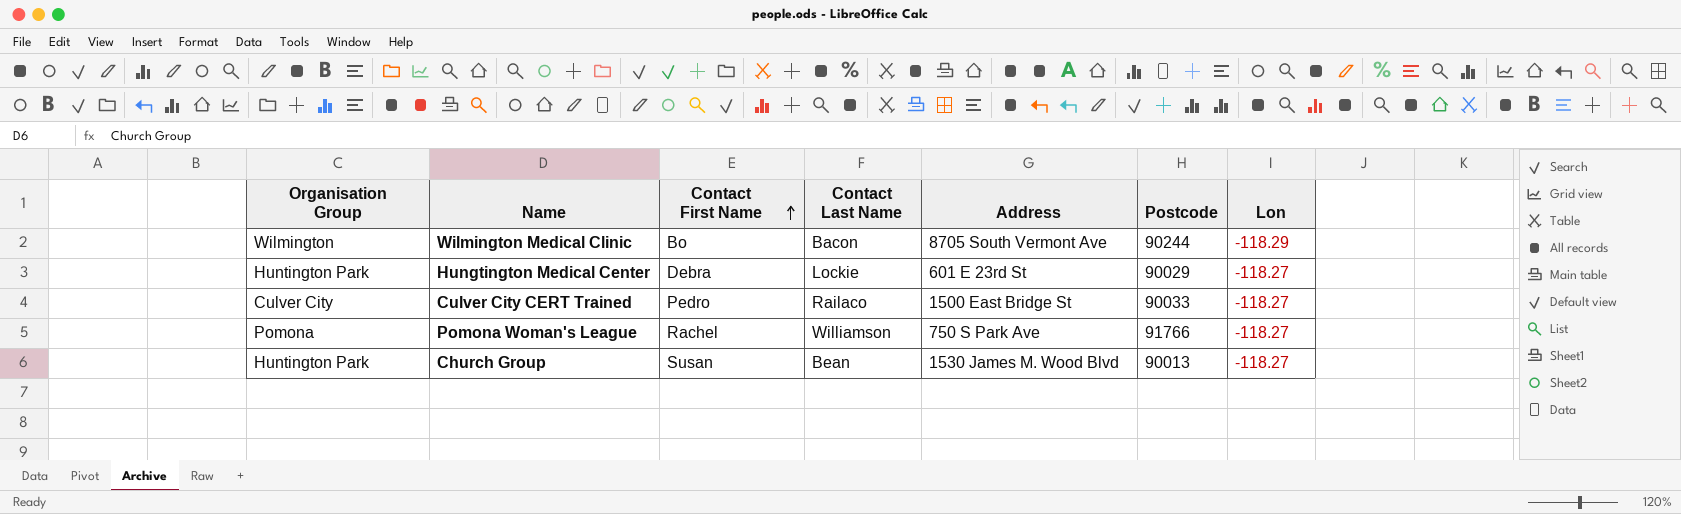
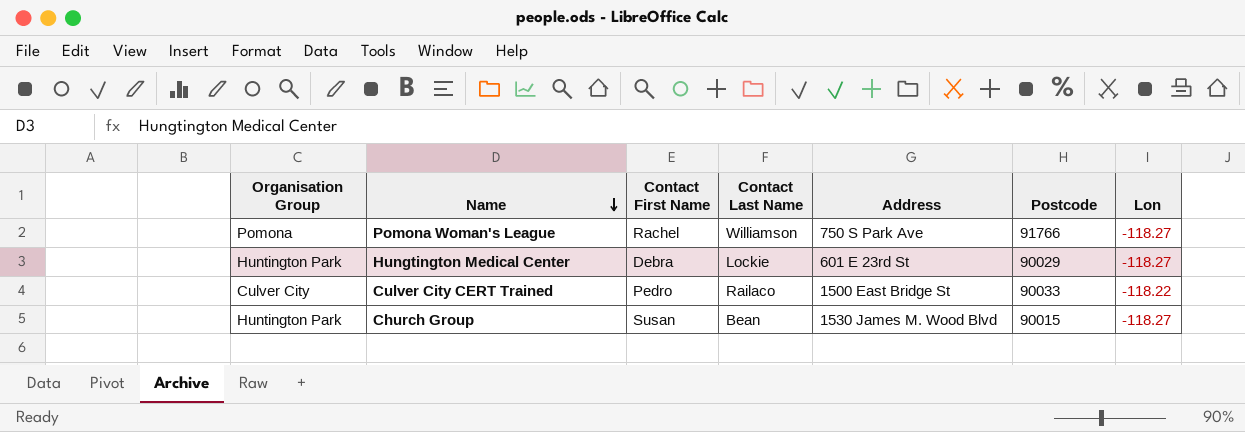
row order: Contact First Name ascending -> Name descending
row Wilmington Medical Clinic: Wilmington | Bo | Bacon | 8705 South Vermont Ave | 90244 | -118.29 -> none
Culver City CERT Trained | Lon: -118.27 -> -118.22
Church Group | Postcode: 90013 -> 90015

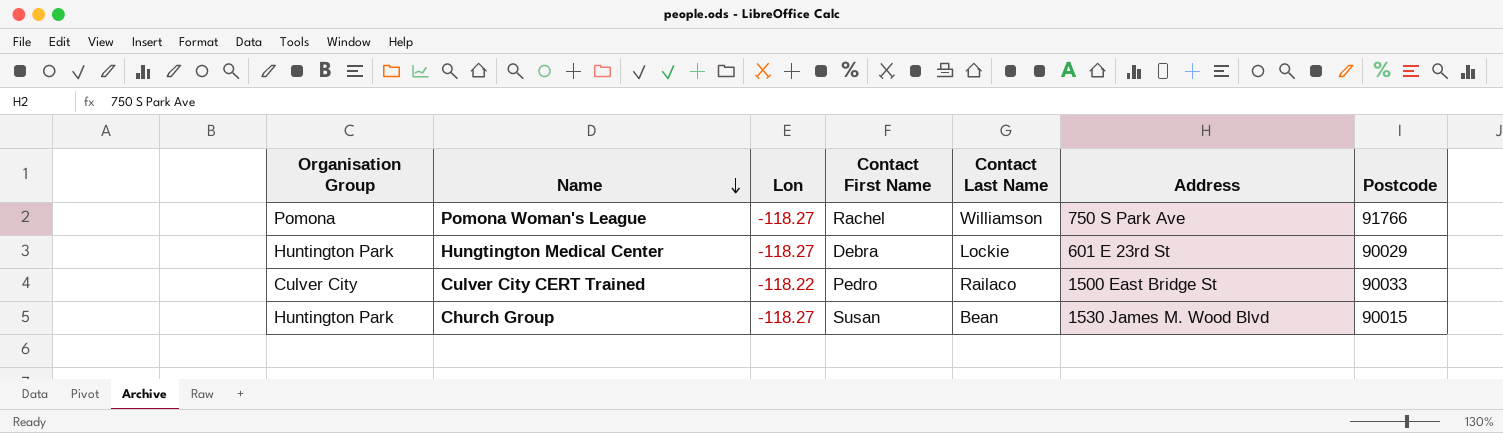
column Lon | position: 7 -> 3

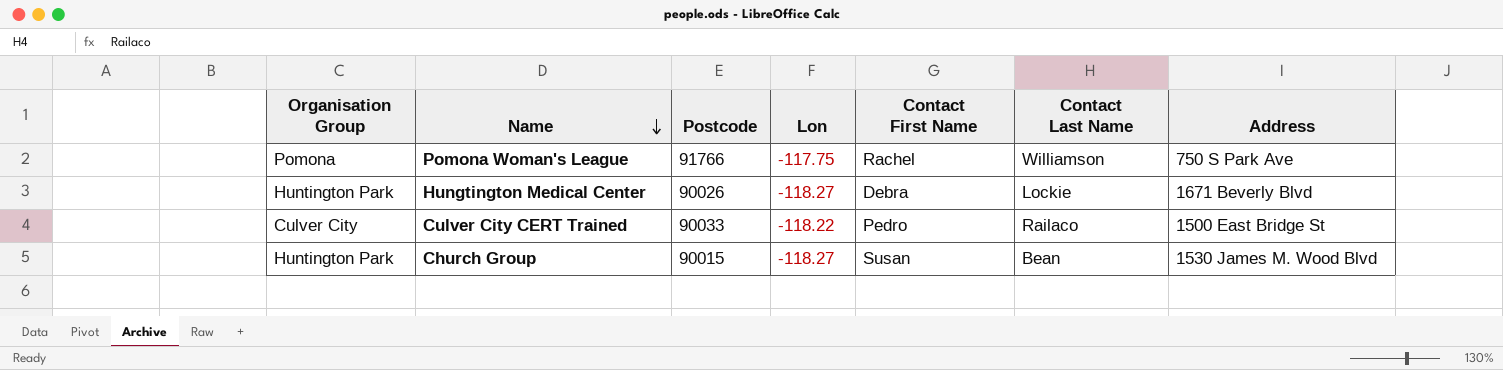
column Postcode | position: 7 -> 3
Pomona Woman's League | Lon: -118.27 -> -117.75
Hungtington Medical Center | Postcode: 90029 -> 90026
Hungtington Medical Center | Address: 601 E 23rd St -> 1671 Beverly Blvd

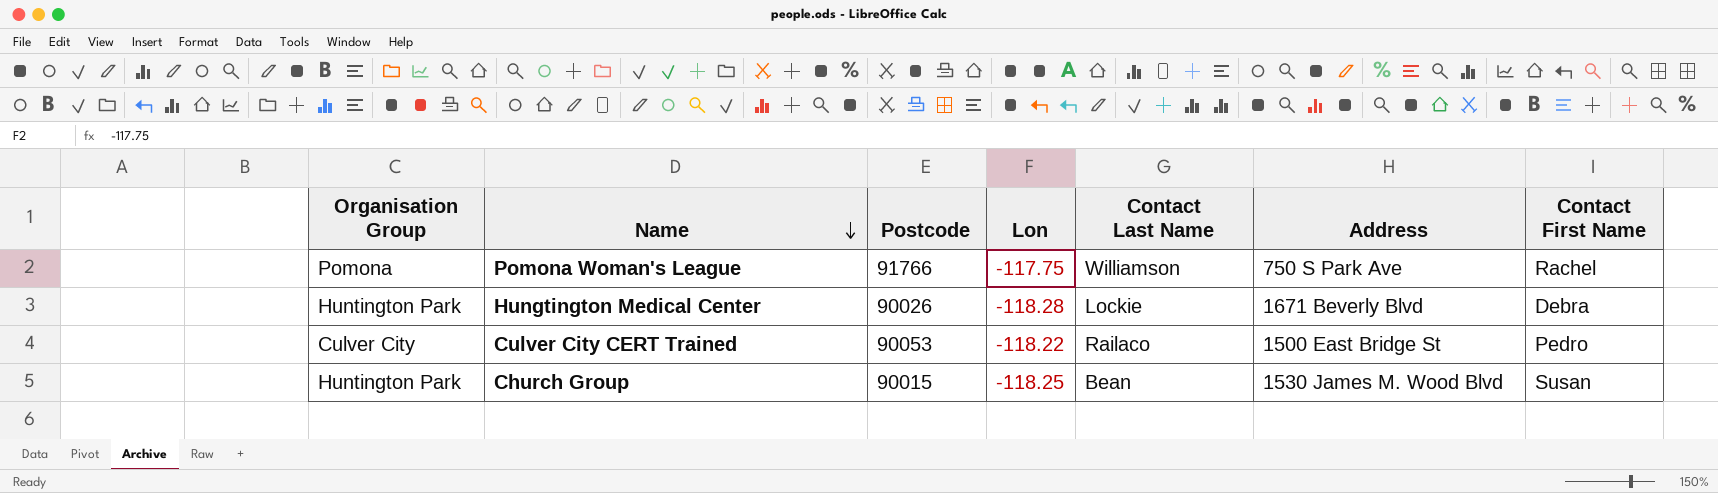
column Contact First Name | position: 5 -> 7
Hungtington Medical Center | Lon: -118.27 -> -118.28
Culver City CERT Trained | Postcode: 90033 -> 90053
Church Group | Lon: -118.27 -> -118.25

